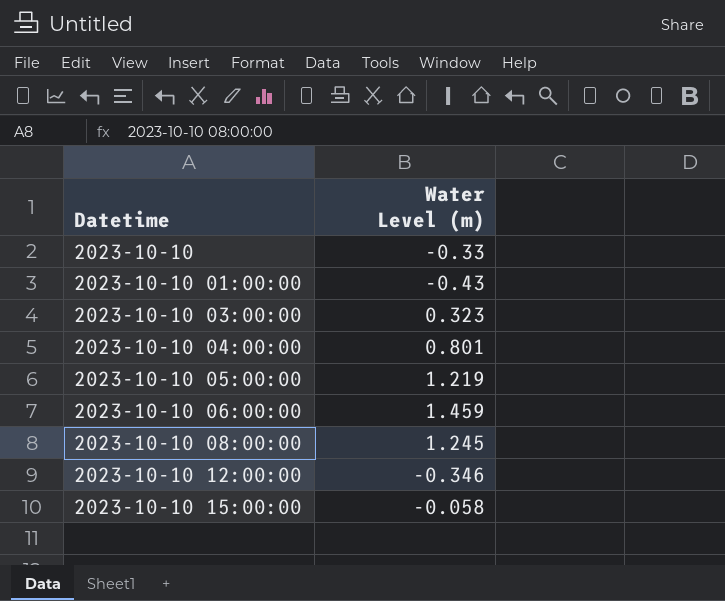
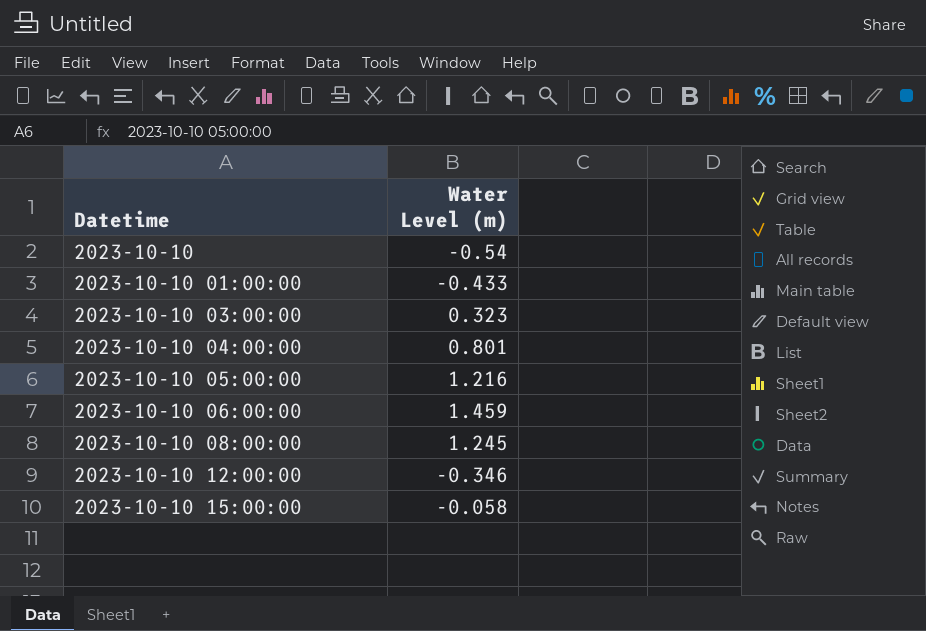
2023-10-10 | Water Level (m): -0.33 -> -0.54
2023-10-10 01:00:00 | Water Level (m): -0.43 -> -0.433
2023-10-10 05:00:00 | Water Level (m): 1.219 -> 1.216

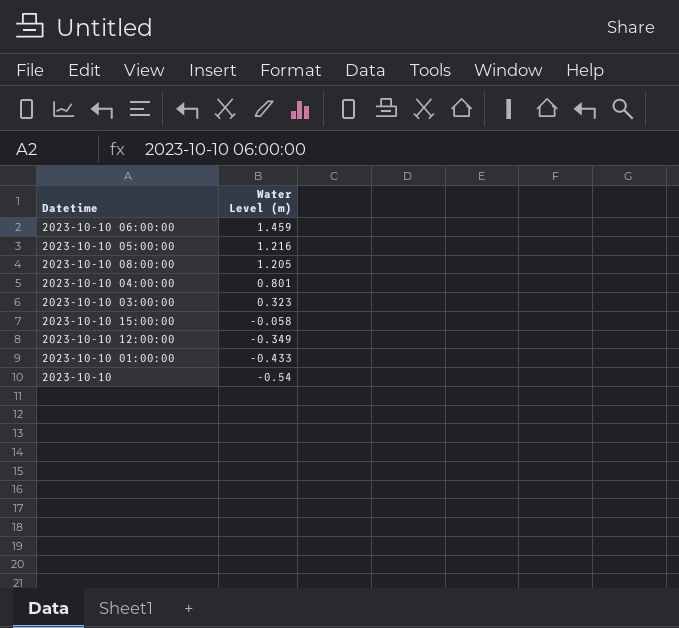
row order: Datetime ascending -> Water Level (m) descending
2023-10-10 08:00:00 | Water Level (m): 1.245 -> 1.205
2023-10-10 12:00:00 | Water Level (m): -0.346 -> -0.349

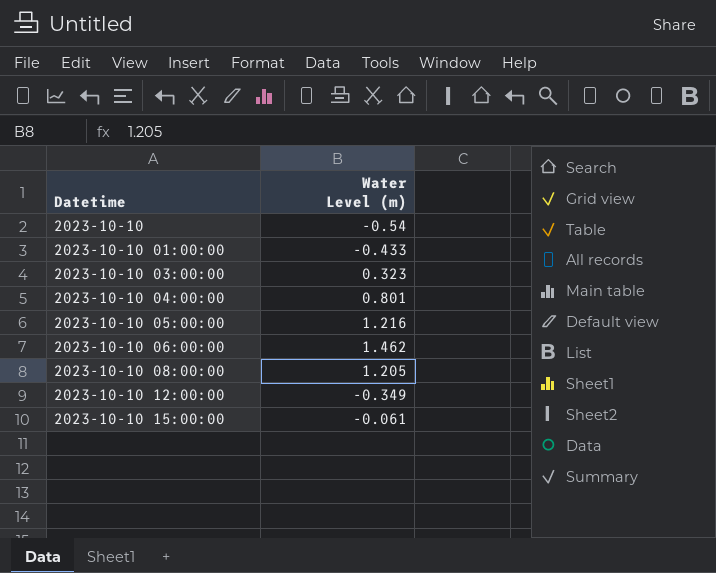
row order: Water Level (m) descending -> Datetime ascending
2023-10-10 06:00:00 | Water Level (m): 1.459 -> 1.462
2023-10-10 15:00:00 | Water Level (m): -0.058 -> -0.061

